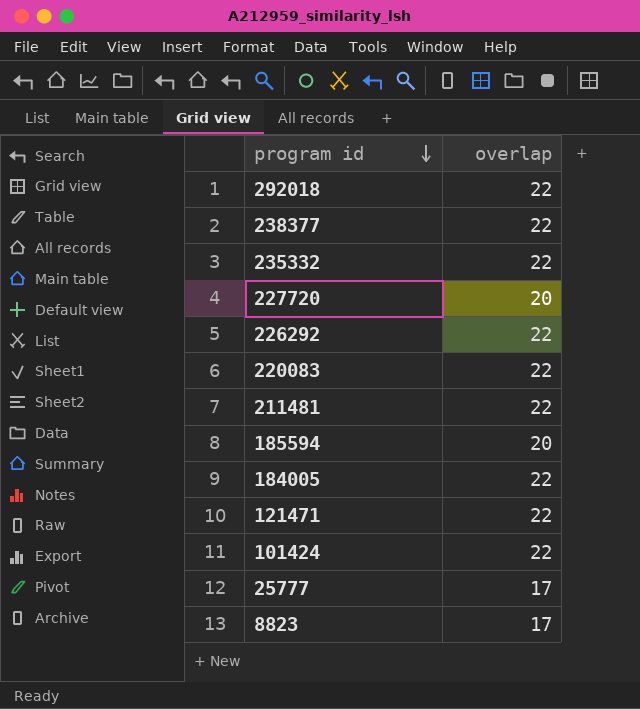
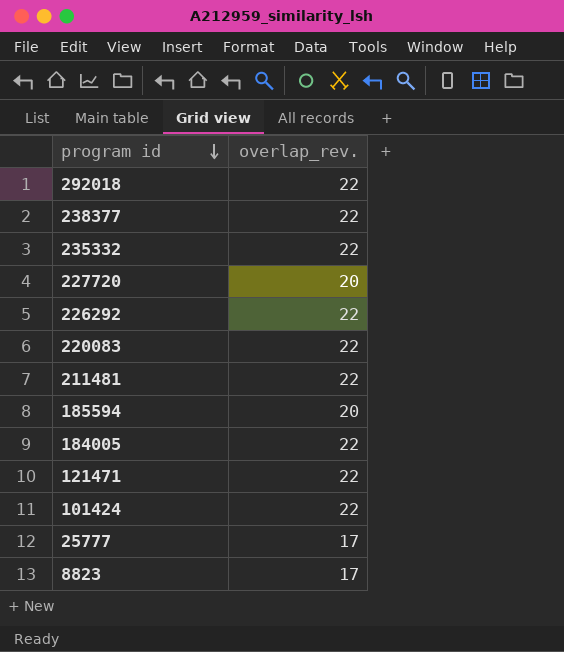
column name: overlap -> overlap_rev.

